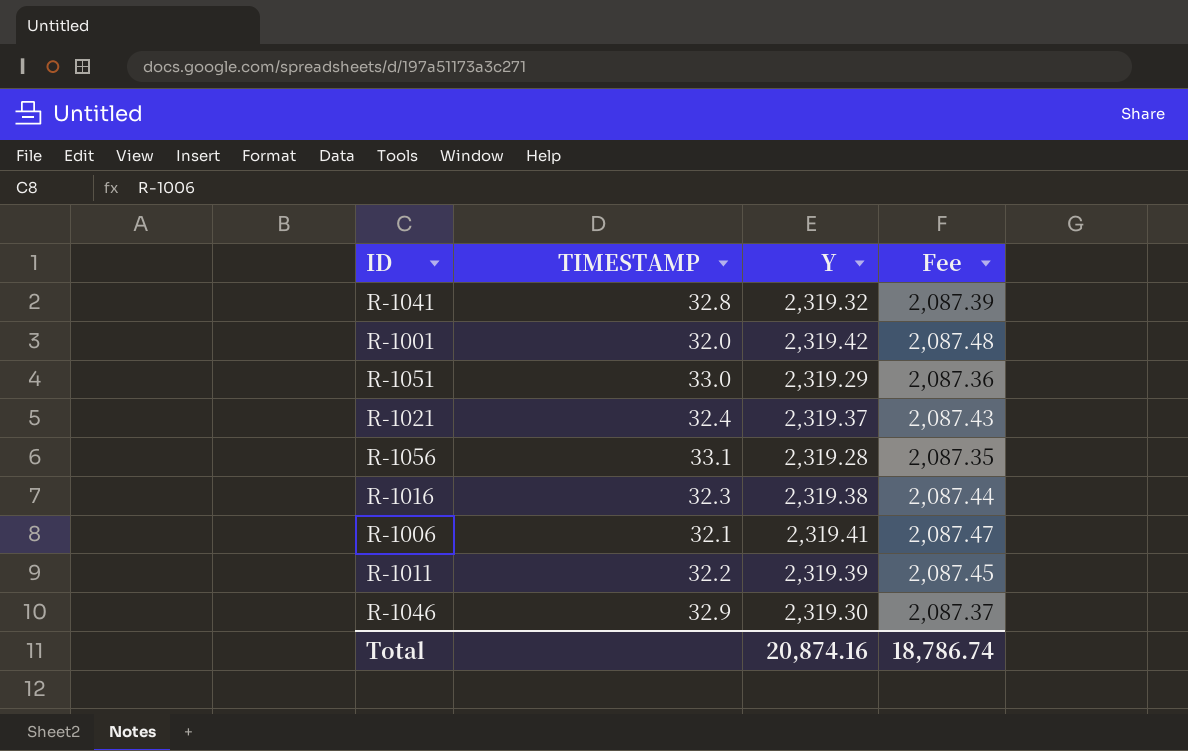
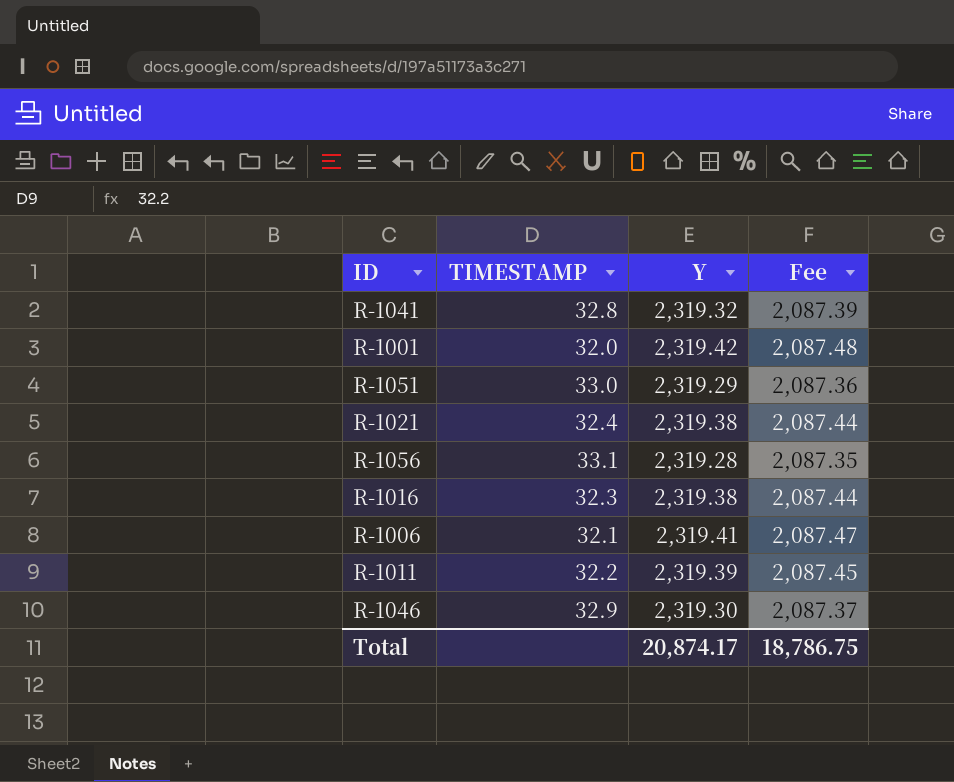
R-1021 | Y: 2,319.37 -> 2,319.38
R-1021 | Fee: 2,087.43 -> 2,087.44
Total | Y: 20,874.16 -> 20,874.17
Total | Fee: 18,786.74 -> 18,786.75

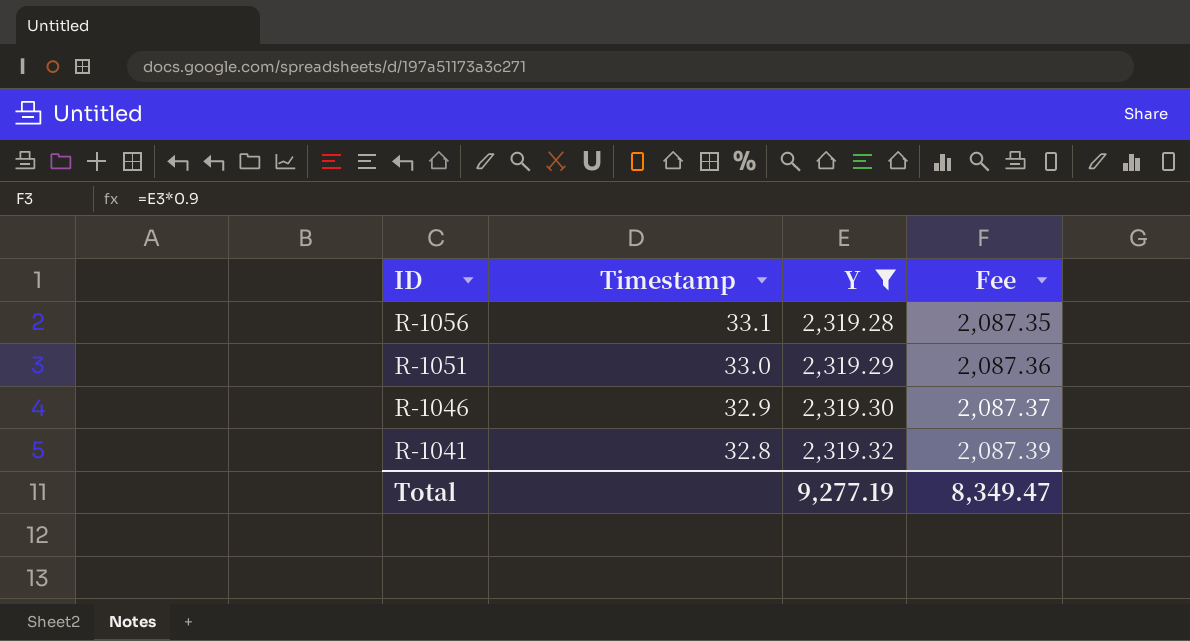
filter: none -> Y <= 2,319.32
row order: none -> ID descending
column name: TIMESTAMP -> Timestamp
Total | Y: 20,874.17 -> 9,277.19
Total | Fee: 18,786.75 -> 8,349.47

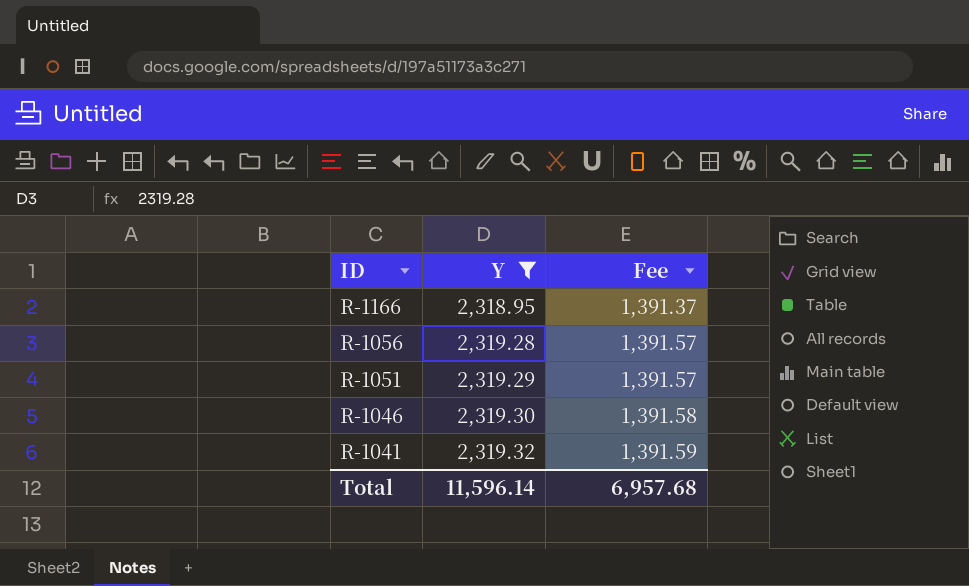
column Timestamp | position: 2 -> none
column Fee | formula: [Y] * 0.9 -> [Y] * 0.6
row R-1166: none -> 2,318.95 | 1,391.37
Total | Y: 9,277.19 -> 11,596.14
Total | Fee: 8,349.47 -> 6,957.68

